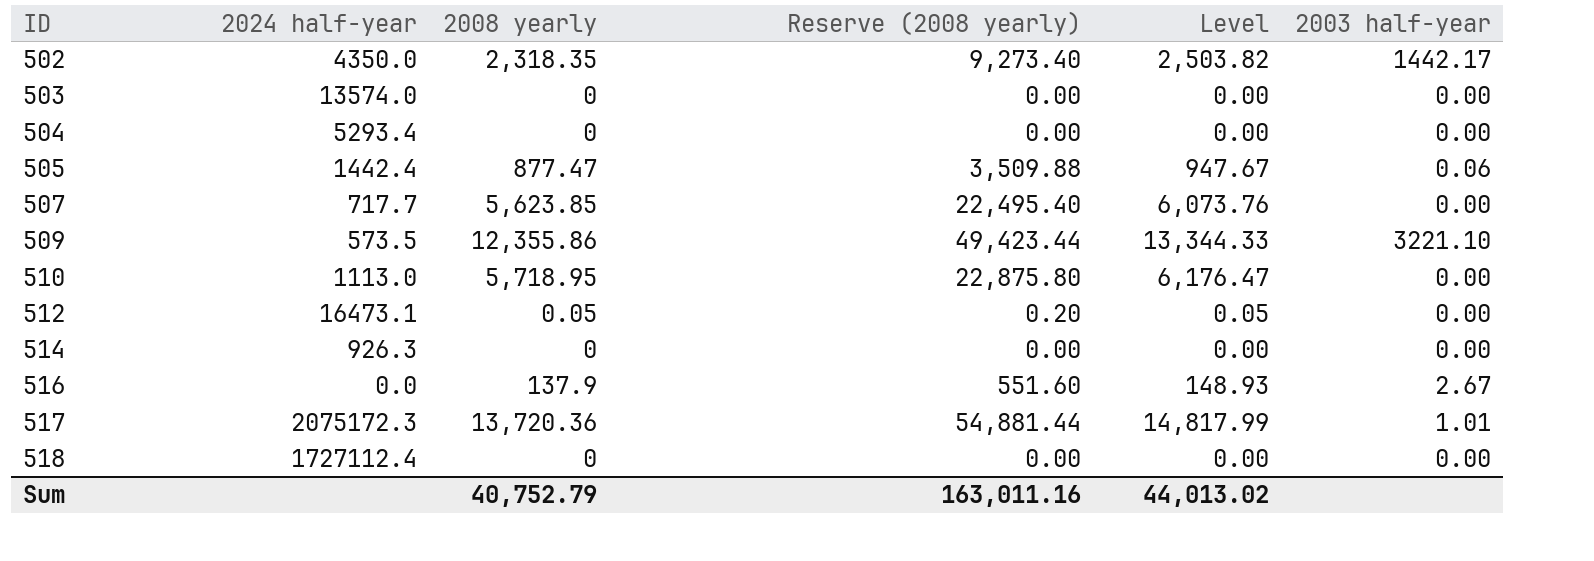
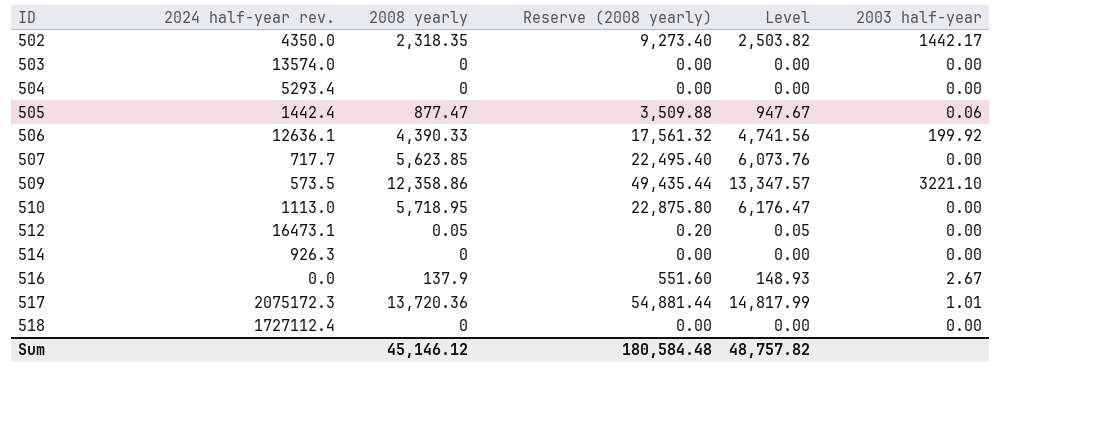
column name: 2024 half-year -> 2024 half-year rev.
row 506: none -> 12636.1 | 4,390.33 | 17,561.32 | 4,741.56 | 199.92
509 | 2008 yearly: 12,355.86 -> 12,358.86
509 | Reserve (2008 yearly): 49,423.44 -> 49,435.44
509 | Level: 13,344.33 -> 13,347.57
Sum | 2008 yearly: 40,752.79 -> 45,146.12
Sum | Reserve (2008 yearly): 163,011.16 -> 180,584.48
Sum | Level: 44,013.02 -> 48,757.82

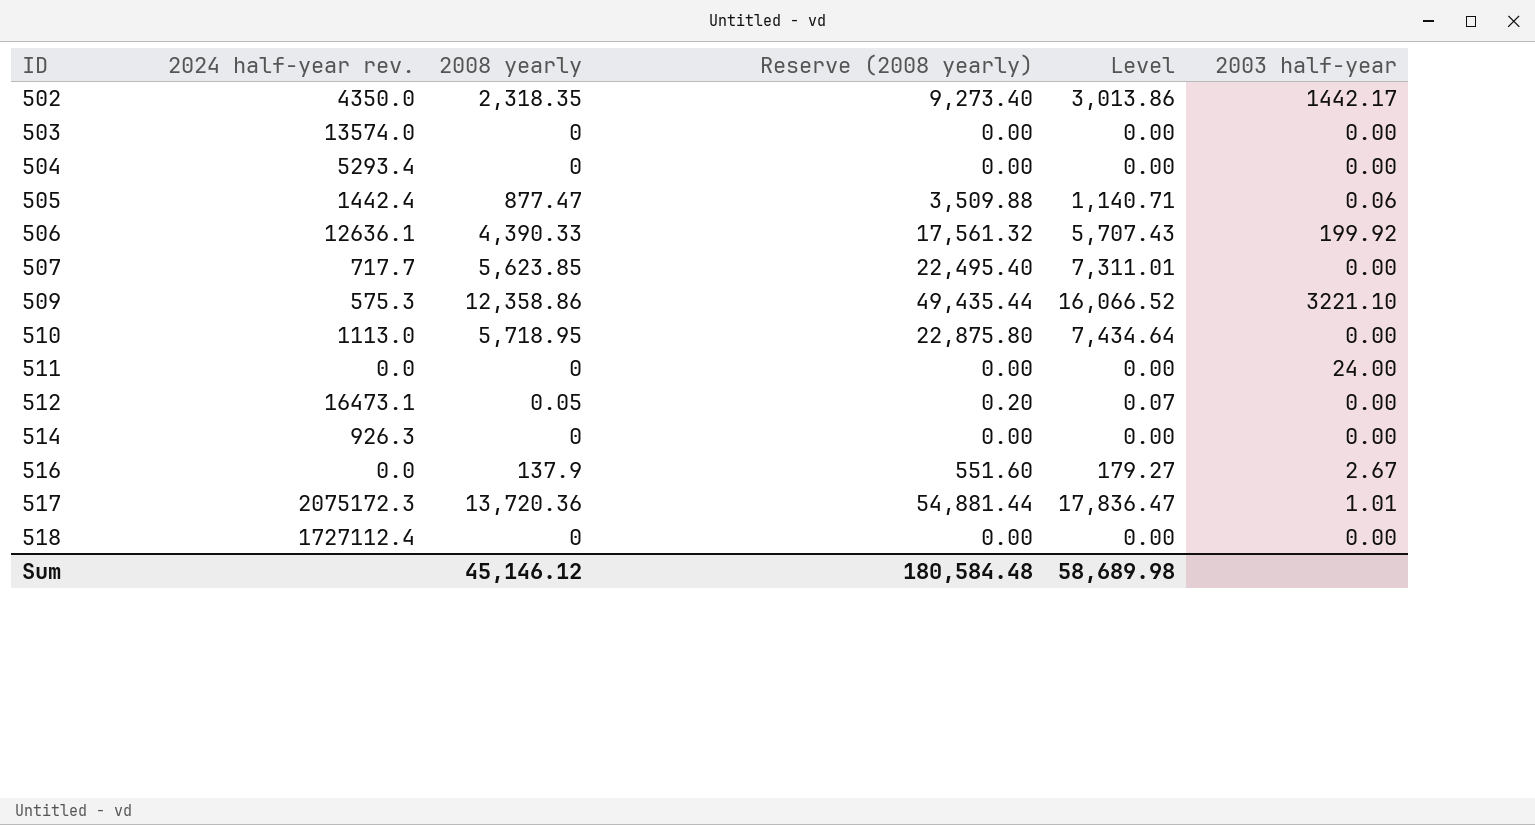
column Level | formula: [2008 yearly] * 1.08 -> [2008 yearly] * 1.3
509 | 2024 half-year rev.: 573.5 -> 575.3
row 511: none -> 0.0 | 0 | 0.00 | 0.00 | 24.00
Sum | Level: 48,757.82 -> 58,689.98

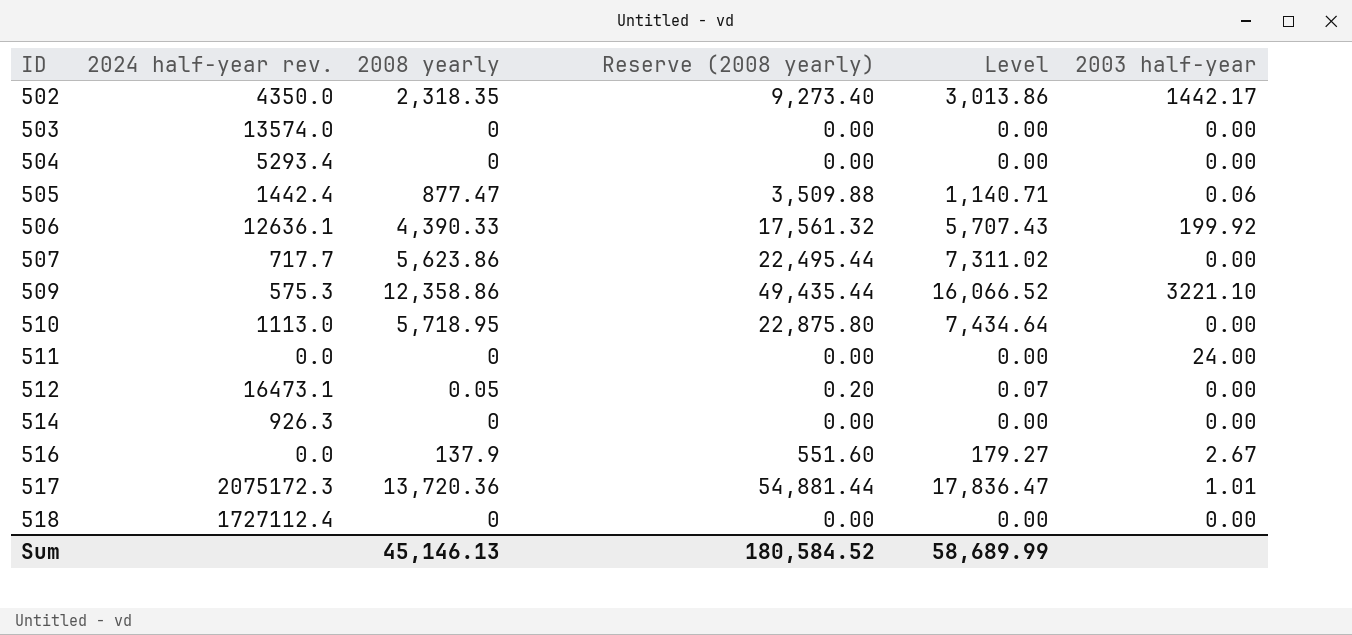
507 | 2008 yearly: 5,623.85 -> 5,623.86
507 | Reserve (2008 yearly): 22,495.40 -> 22,495.44
507 | Level: 7,311.01 -> 7,311.02
Sum | 2008 yearly: 45,146.12 -> 45,146.13
Sum | Reserve (2008 yearly): 180,584.48 -> 180,584.52
Sum | Level: 58,689.98 -> 58,689.99

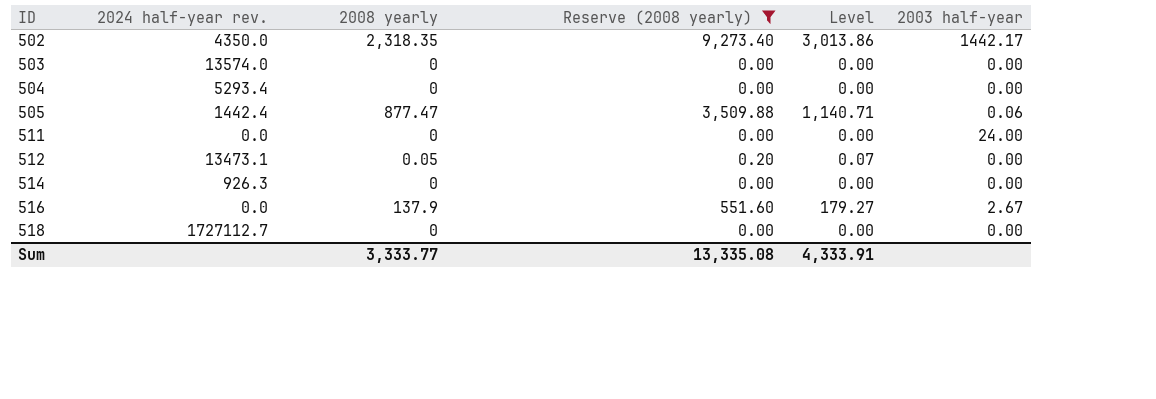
filter: none -> Reserve (2008 yearly) <= 9,273.40
512 | 2024 half-year rev.: 16473.1 -> 13473.1
518 | 2024 half-year rev.: 1727112.4 -> 1727112.7
Sum | 2008 yearly: 45,146.13 -> 3,333.77
Sum | Reserve (2008 yearly): 180,584.52 -> 13,335.08
Sum | Level: 58,689.99 -> 4,333.91

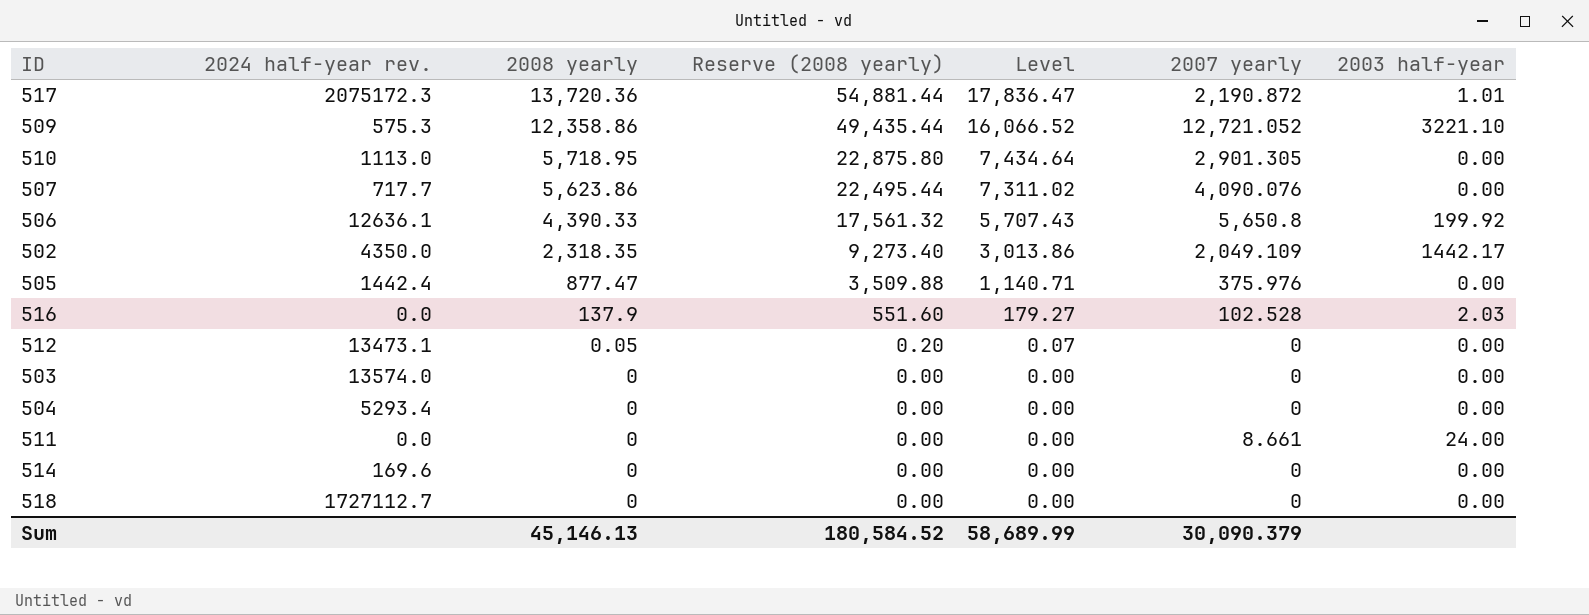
filter: Reserve (2008 yearly) <= 9,273.40 -> none
row order: ID ascending -> 2008 yearly descending
column 2007 yearly | position: none -> 6
505 | 2003 half-year: 0.06 -> 0.00
516 | 2003 half-year: 2.67 -> 2.03
514 | 2024 half-year rev.: 926.3 -> 169.6
Sum | 2008 yearly: 3,333.77 -> 45,146.13
Sum | Reserve (2008 yearly): 13,335.08 -> 180,584.52
Sum | Level: 4,333.91 -> 58,689.99

